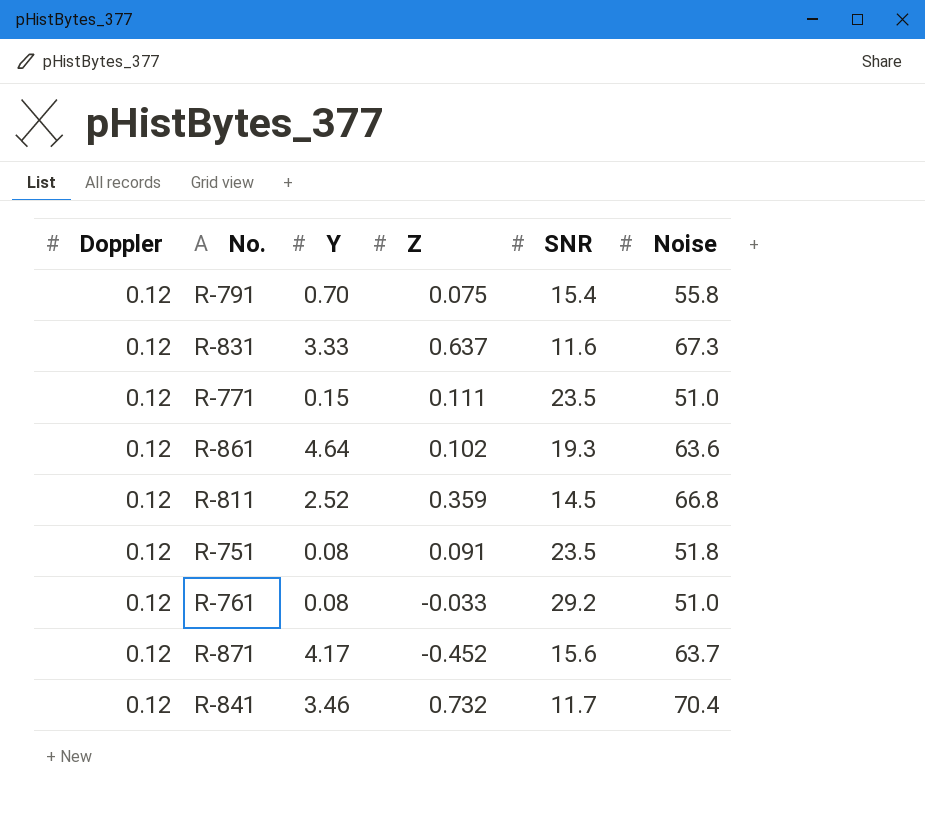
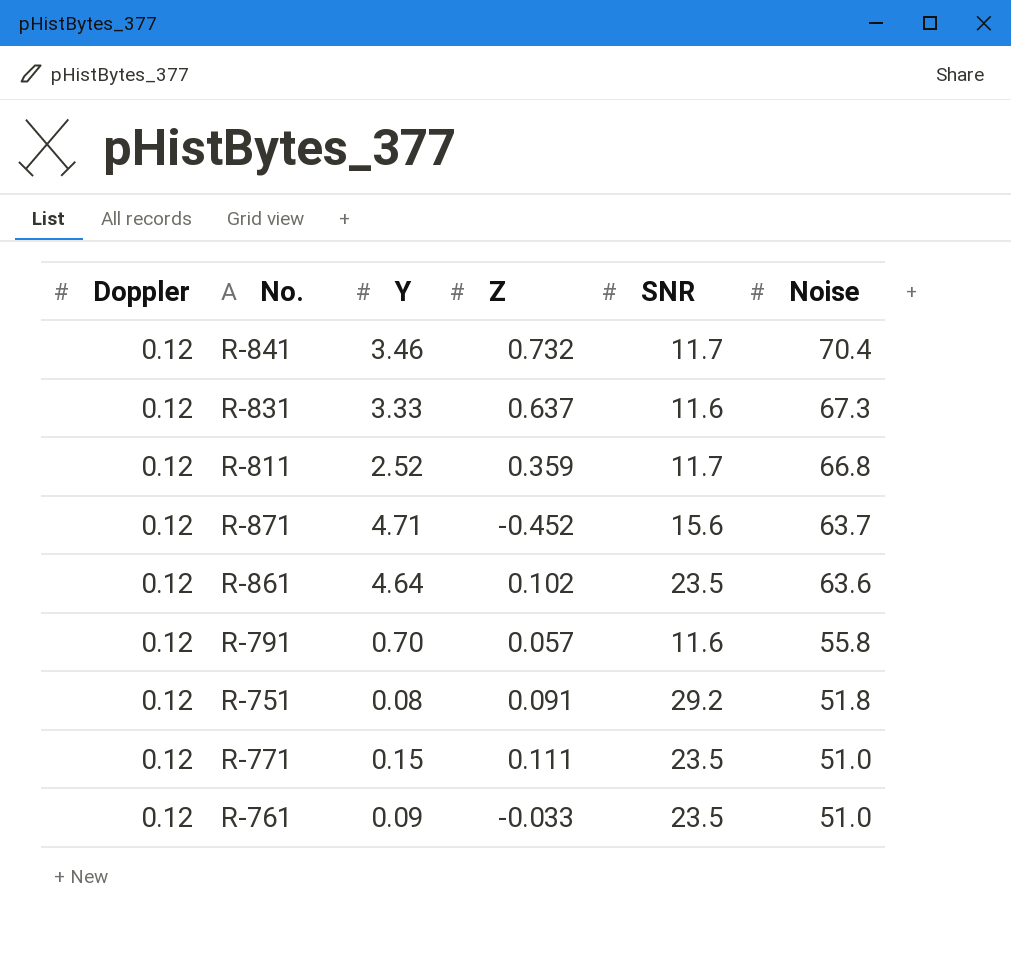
row order: none -> Noise descending
R-811 | SNR: 14.5 -> 11.7
R-871 | Y: 4.17 -> 4.71
R-861 | SNR: 19.3 -> 23.5
R-791 | Z: 0.075 -> 0.057
R-791 | SNR: 15.4 -> 11.6
R-751 | SNR: 23.5 -> 29.2
R-761 | Y: 0.08 -> 0.09
R-761 | SNR: 29.2 -> 23.5

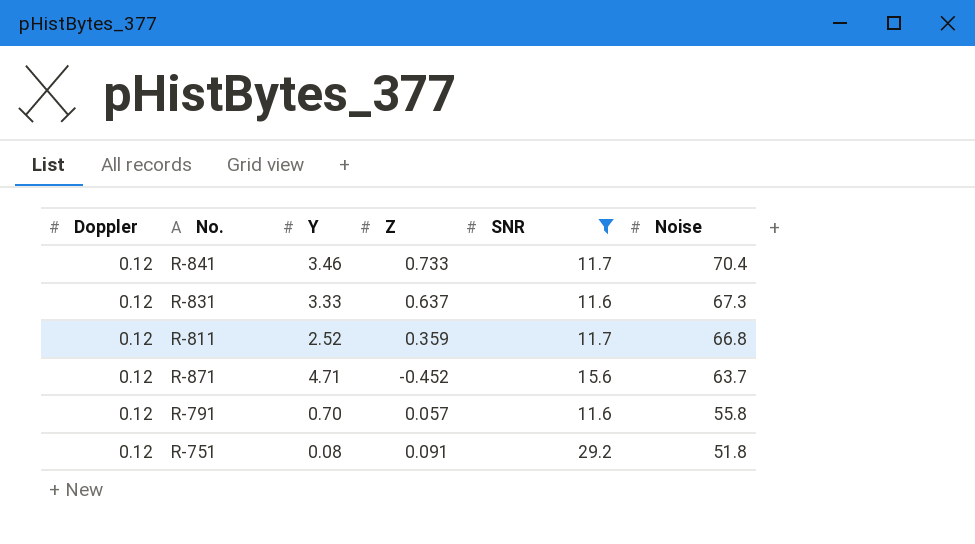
filter: none -> SNR != 23.5
R-841 | Z: 0.732 -> 0.733

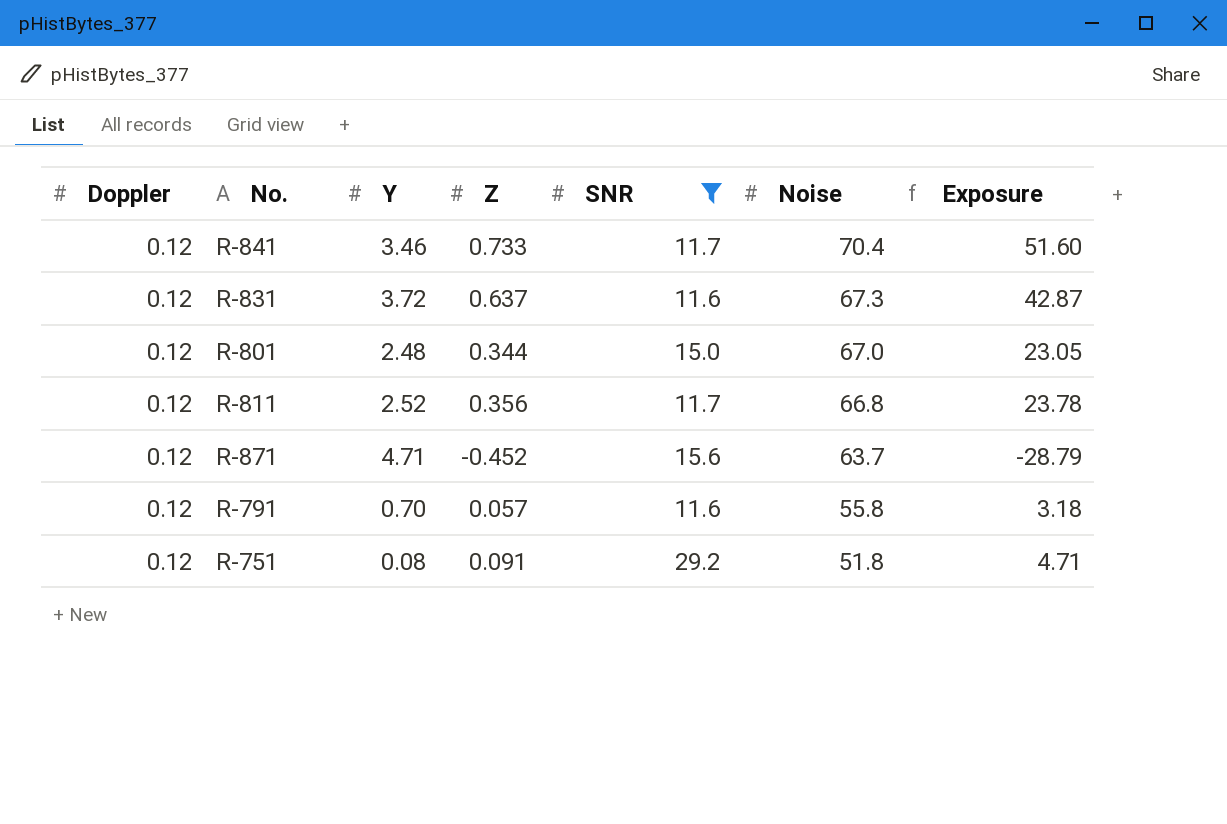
column Exposure | formula: none -> [Z] * [Noise]
R-831 | Y: 3.33 -> 3.72
row R-801: none -> 0.12 | 2.48 | 0.344 | 15.0 | 67.0 | 23.05
R-811 | Z: 0.359 -> 0.356

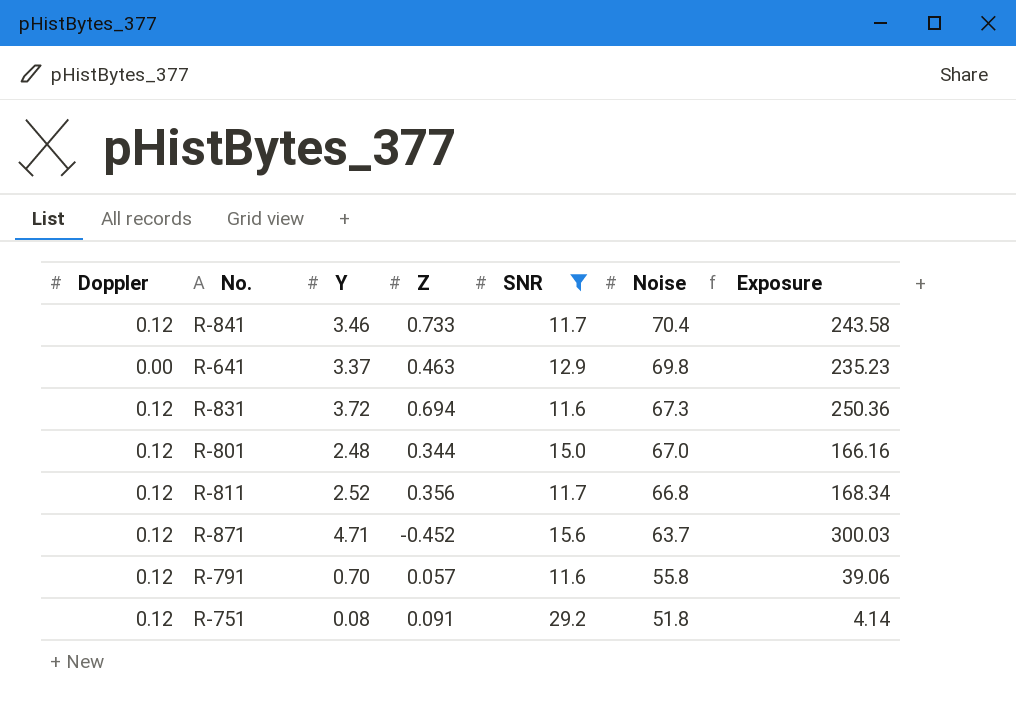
column Exposure | formula: [Z] * [Noise] -> [Y] * [Noise]
row R-641: none -> 0.00 | 3.37 | 0.463 | 12.9 | 69.8 | 235.23
R-831 | Z: 0.637 -> 0.694

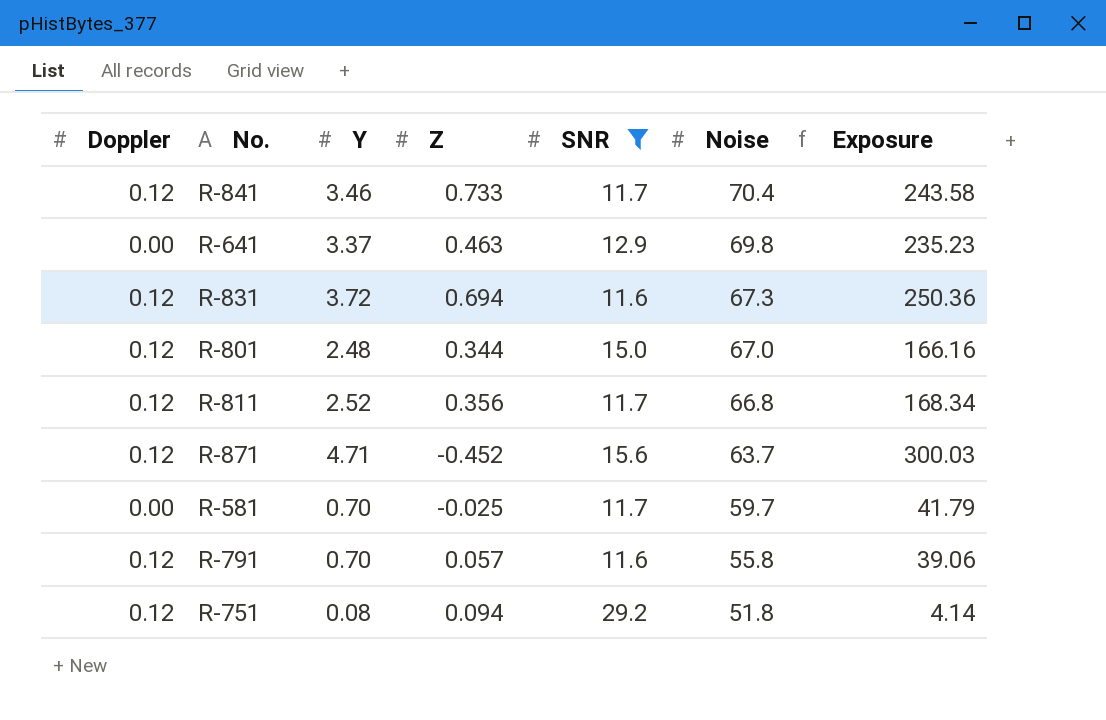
row R-581: none -> 0.00 | 0.70 | -0.025 | 11.7 | 59.7 | 41.79
R-751 | Z: 0.091 -> 0.094

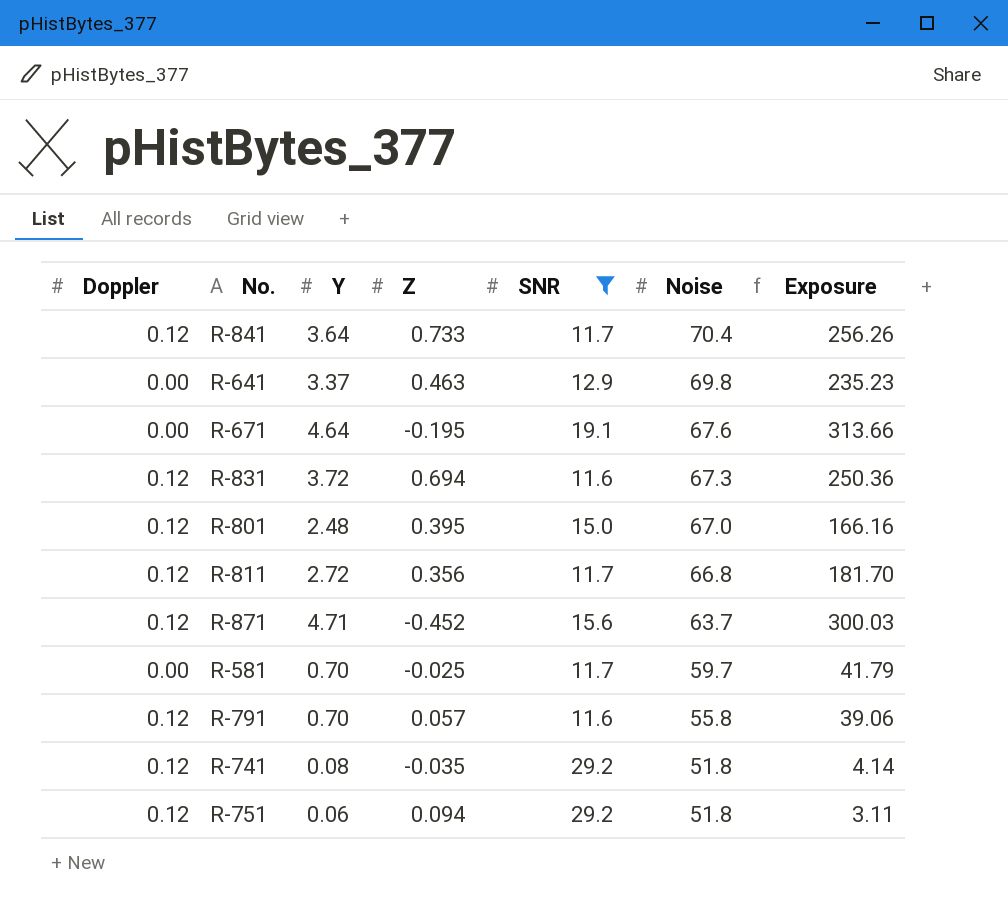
R-841 | Y: 3.46 -> 3.64
R-841 | Exposure: 243.58 -> 256.26
row R-671: none -> 0.00 | 4.64 | -0.195 | 19.1 | 67.6 | 313.66
R-801 | Z: 0.344 -> 0.395
R-811 | Y: 2.52 -> 2.72
R-811 | Exposure: 168.34 -> 181.70
row R-741: none -> 0.12 | 0.08 | -0.035 | 29.2 | 51.8 | 4.14
R-751 | Y: 0.08 -> 0.06
R-751 | Exposure: 4.14 -> 3.11

